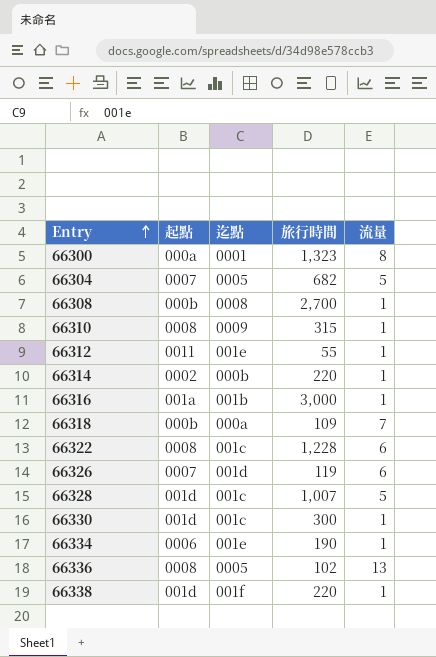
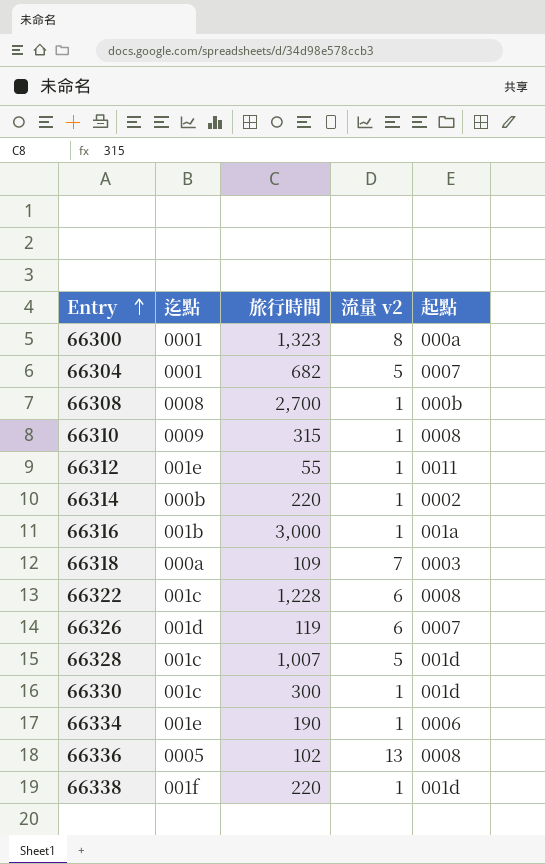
column name: 流量 -> 流量 v2
column 起點 | position: 2 -> 5
66304 | 迄點: 0005 -> 0001
66318 | 起點: 000b -> 0003

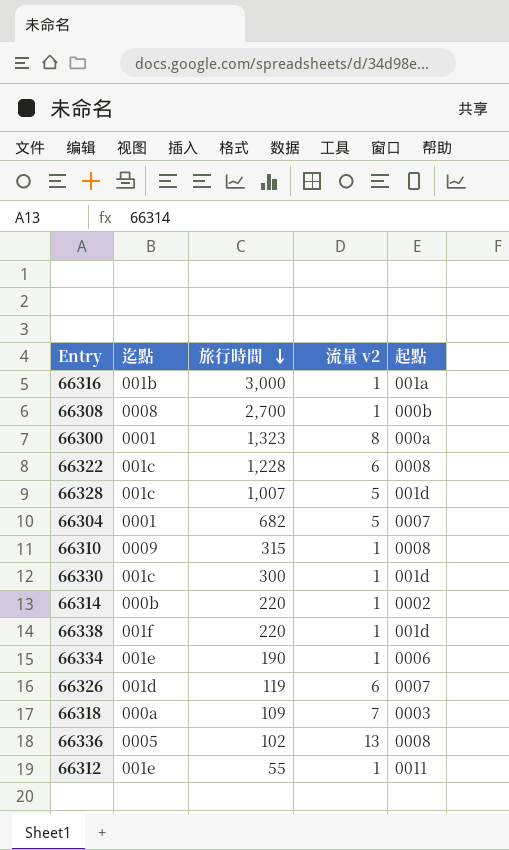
row order: Entry ascending -> 旅行時間 descending

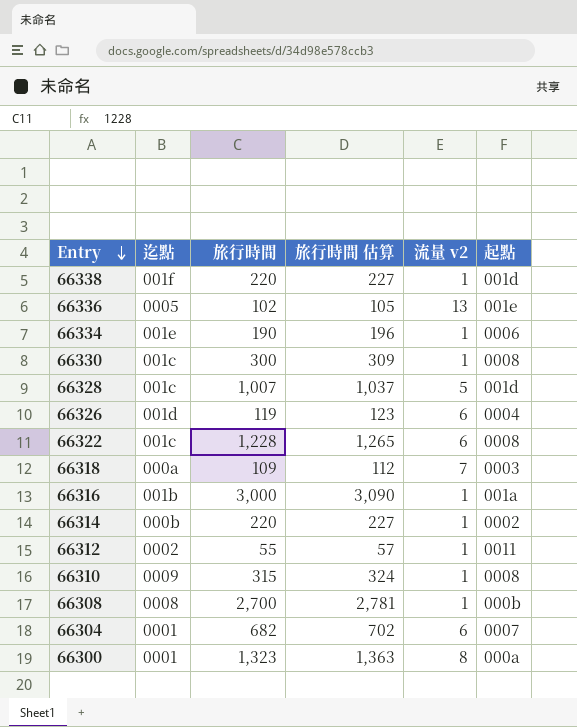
row order: 旅行時間 descending -> Entry descending
column 旅行時間 估算 | formula: none -> [旅行時間] * 1.03
66336 | 起點: 0008 -> 001e
66330 | 起點: 001d -> 0008
66326 | 起點: 0007 -> 0004
66312 | 迄點: 001e -> 0002
66304 | 流量 v2: 5 -> 6

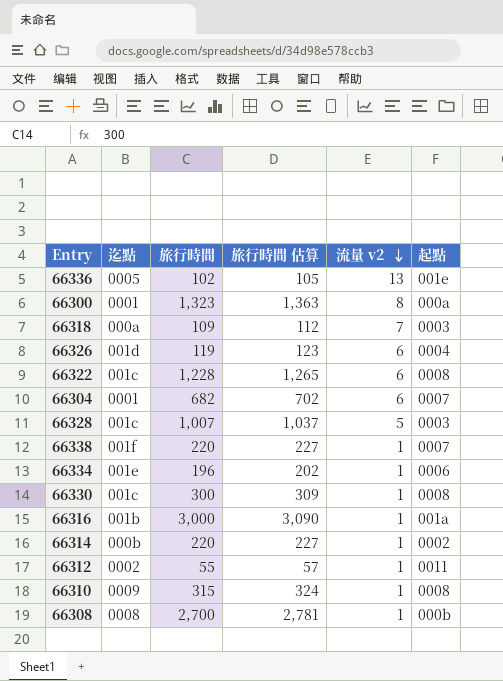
row order: Entry descending -> 流量 v2 descending
66328 | 起點: 001d -> 0003
66338 | 起點: 001d -> 0007
66334 | 旅行時間: 190 -> 196
66334 | 旅行時間 估算: 196 -> 202

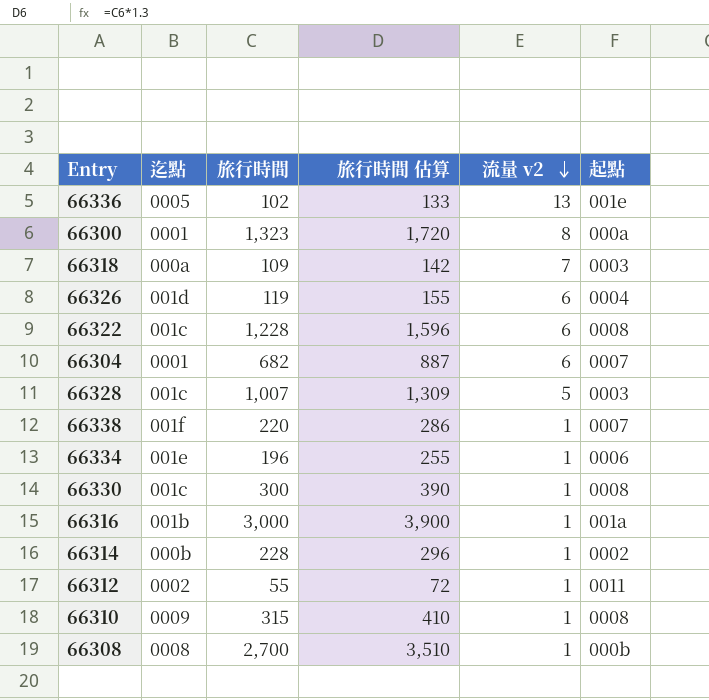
column 旅行時間 估算 | formula: [旅行時間] * 1.03 -> [旅行時間] * 1.3
66314 | 旅行時間: 220 -> 228

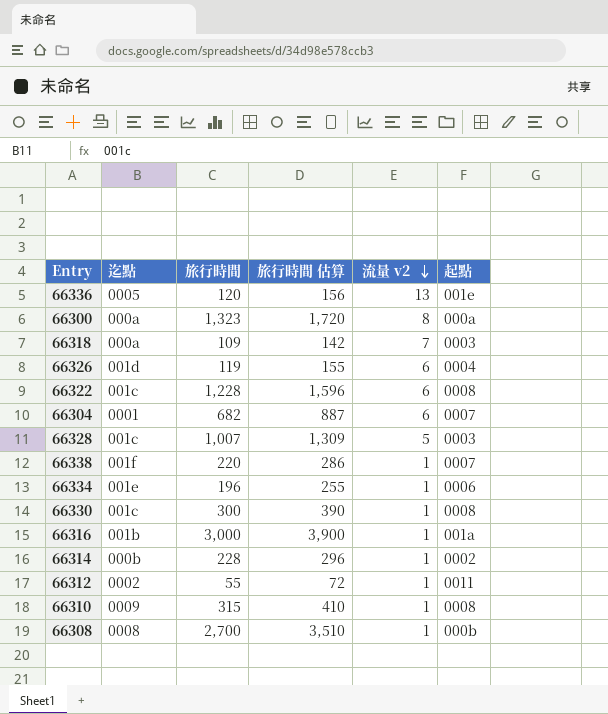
66336 | 旅行時間: 102 -> 120
66336 | 旅行時間 估算: 133 -> 156
66300 | 迄點: 0001 -> 000a

